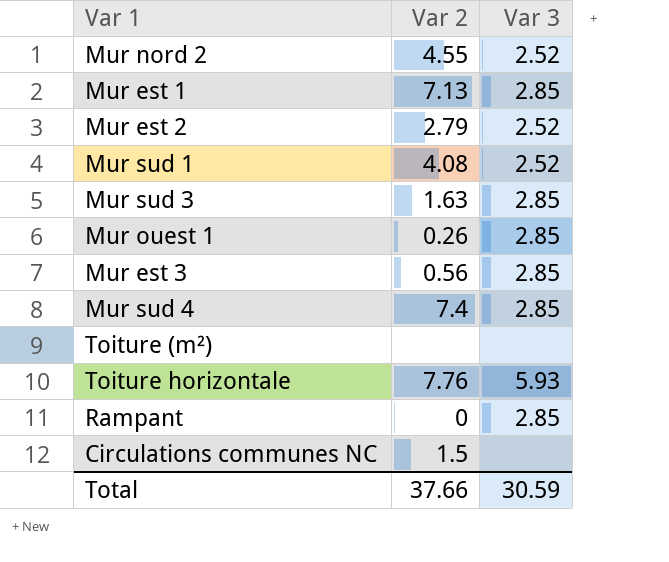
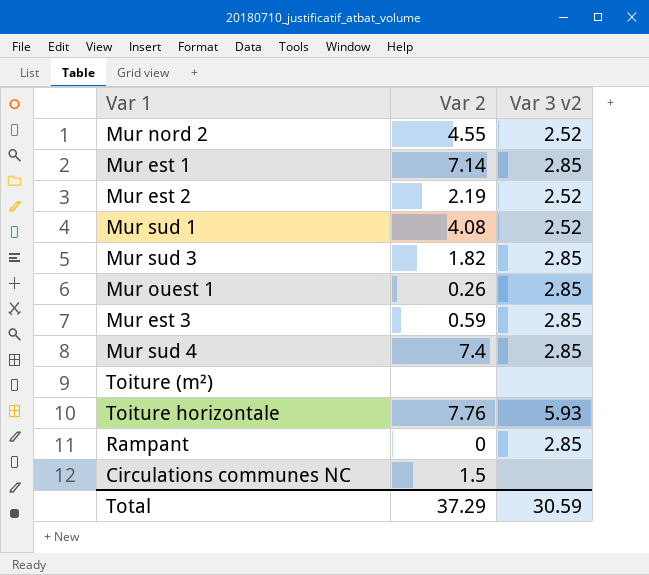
column name: Var 3 -> Var 3 v2
Mur est 1 | Var 2: 7.13 -> 7.14
Mur est 2 | Var 2: 2.79 -> 2.19
Mur sud 3 | Var 2: 1.63 -> 1.82
Mur est 3 | Var 2: 0.56 -> 0.59
Total | Var 2: 37.66 -> 37.29

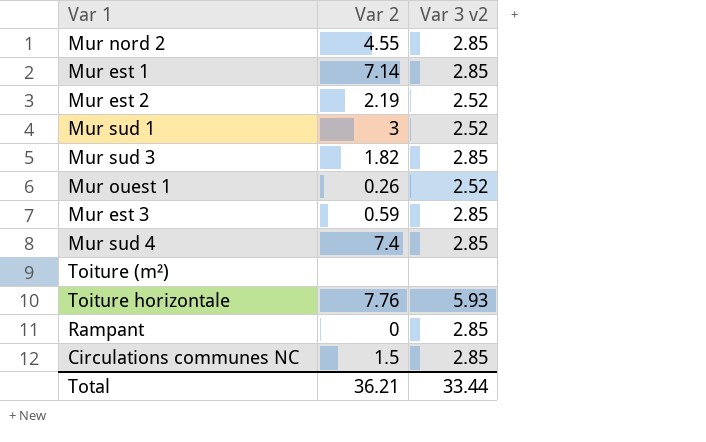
Mur nord 2 | Var 3 v2: 2.52 -> 2.85
Mur sud 1 | Var 2: 4.08 -> 3
Mur ouest 1 | Var 3 v2: 2.85 -> 2.52
Circulations communes NC | Var 3 v2: none -> 2.85
Total | Var 2: 37.29 -> 36.21
Total | Var 3 v2: 30.59 -> 33.44

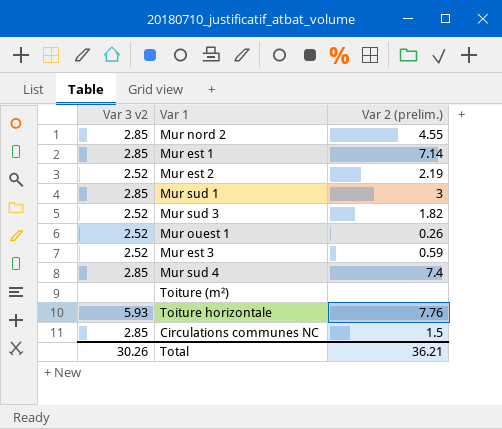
column Var 3 v2 | position: 3 -> 1
column name: Var 2 -> Var 2 (prelim.)
row Rampant: 0 | 2.85 -> none
Mur sud 1 | Var 3 v2: 2.52 -> 2.85
Mur sud 3 | Var 3 v2: 2.85 -> 2.52
Mur est 3 | Var 3 v2: 2.85 -> 2.52
Total | Var 3 v2: 33.44 -> 30.26

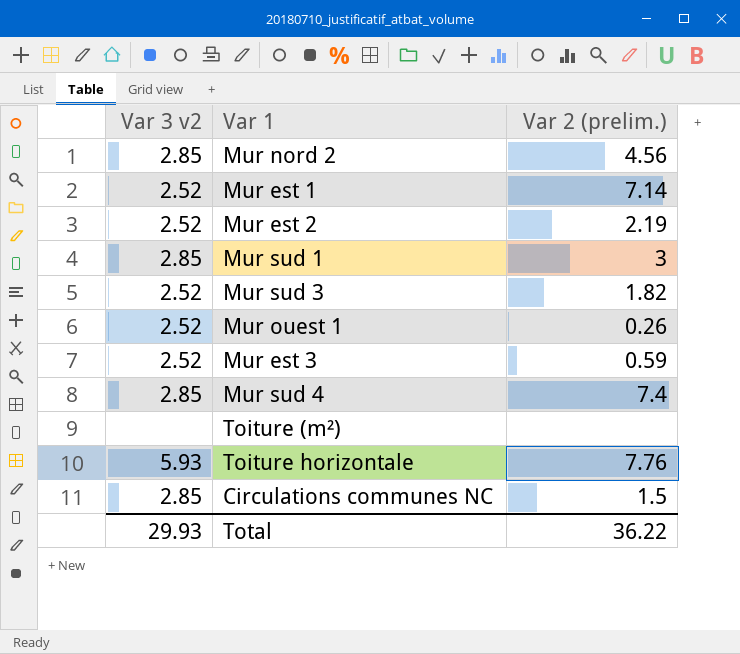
Mur nord 2 | Var 2 (prelim.): 4.55 -> 4.56
Mur est 1 | Var 3 v2: 2.85 -> 2.52
Total | Var 3 v2: 30.26 -> 29.93
Total | Var 2 (prelim.): 36.21 -> 36.22

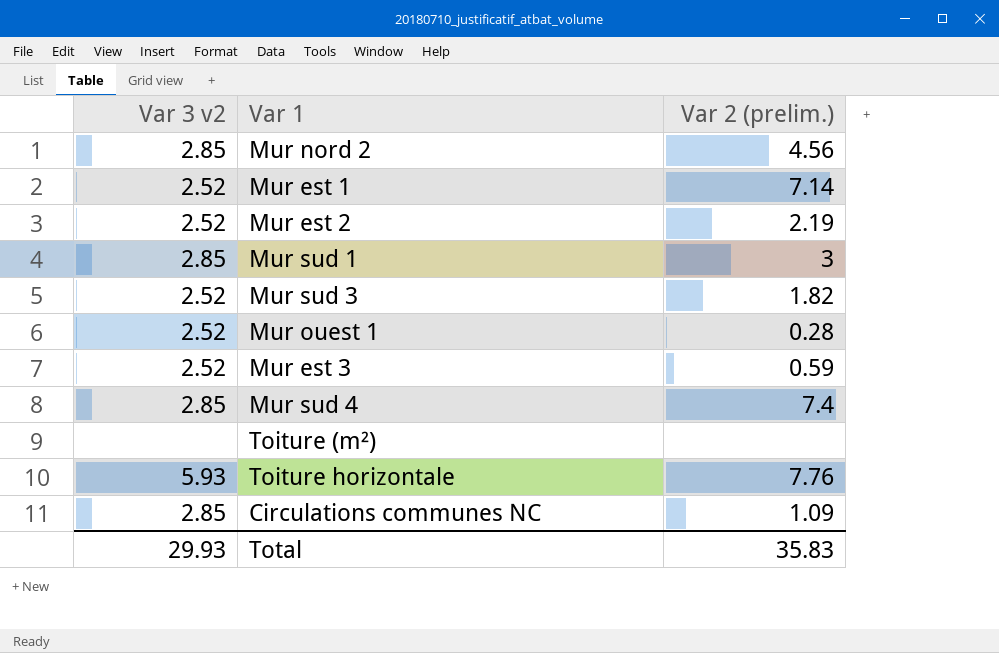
Mur ouest 1 | Var 2 (prelim.): 0.26 -> 0.28
Circulations communes NC | Var 2 (prelim.): 1.5 -> 1.09
Total | Var 2 (prelim.): 36.22 -> 35.83

